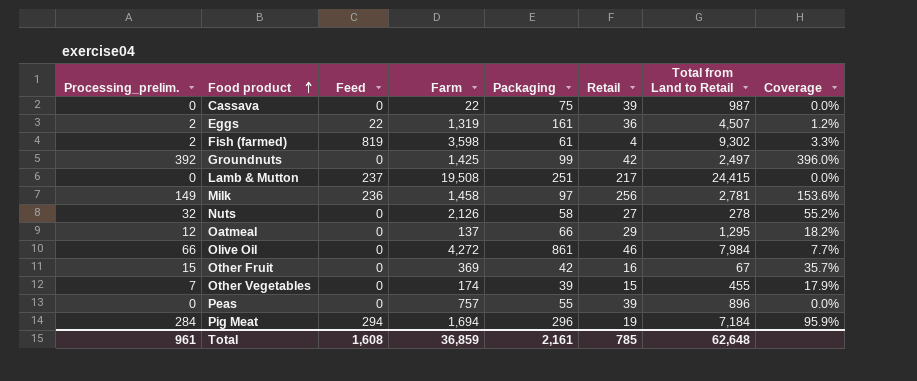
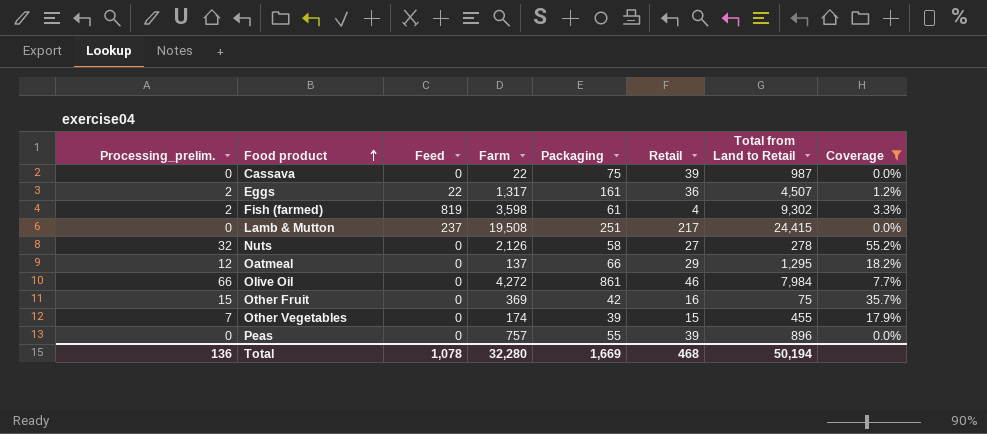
filter: none -> Coverage <= 55.2%
Eggs | Farm: 1,319 -> 1,317
Other Fruit | Total from Land to Retail: 67 -> 75
Total | Processing_prelim.: 961 -> 136
Total | Feed: 1,608 -> 1,078
Total | Farm: 36,859 -> 32,280
Total | Packaging: 2,161 -> 1,669
Total | Retail: 785 -> 468
Total | Total from Land to Retail: 62,648 -> 50,194

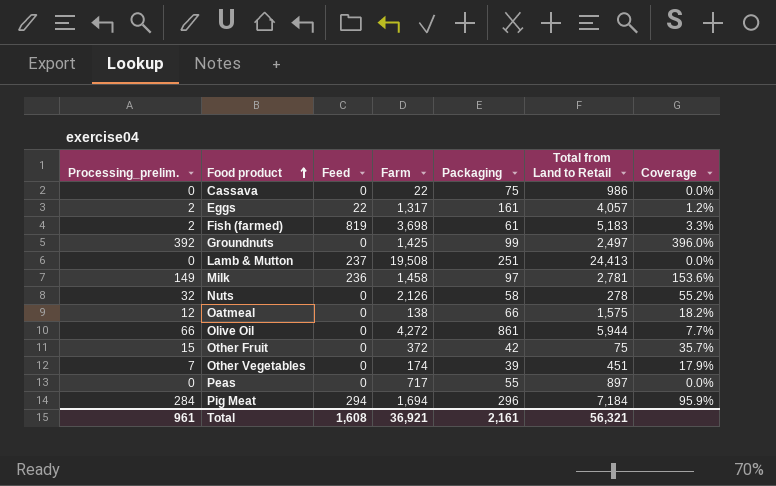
filter: Coverage <= 55.2% -> none
column Retail | position: 6 -> none
Cassava | Total from Land to Retail: 987 -> 986
Eggs | Total from Land to Retail: 4,507 -> 4,057
Fish (farmed) | Farm: 3,598 -> 3,698
Fish (farmed) | Total from Land to Retail: 9,302 -> 5,183
Lamb & Mutton | Total from Land to Retail: 24,415 -> 24,413
Oatmeal | Farm: 137 -> 138
Oatmeal | Total from Land to Retail: 1,295 -> 1,575
Olive Oil | Total from Land to Retail: 7,984 -> 5,944
Other Fruit | Farm: 369 -> 372
Other Vegetables | Total from Land to Retail: 455 -> 451
Peas | Farm: 757 -> 717
Peas | Total from Land to Retail: 896 -> 897
Total | Processing_prelim.: 136 -> 961
Total | Feed: 1,078 -> 1,608
Total | Farm: 32,280 -> 36,921
Total | Packaging: 1,669 -> 2,161
Total | Total from Land to Retail: 50,194 -> 56,321

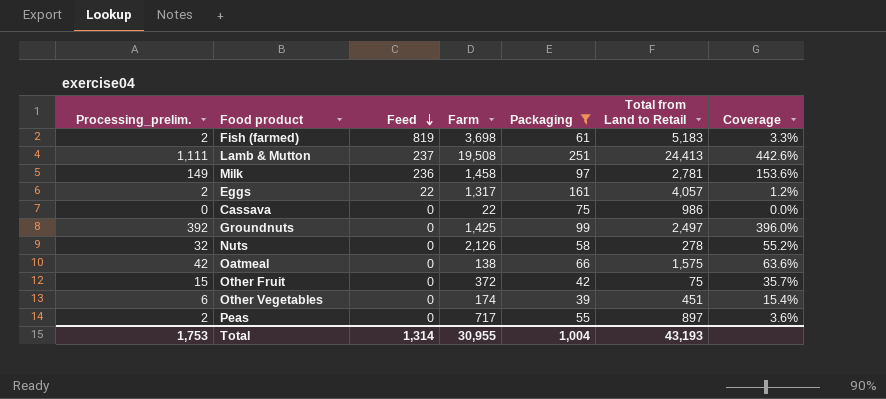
filter: none -> Packaging <= 251
row order: Food product ascending -> Feed descending
Lamb & Mutton | Processing_prelim.: 0 -> 1,111
Lamb & Mutton | Coverage: 0.0% -> 442.6%
Oatmeal | Processing_prelim.: 12 -> 42
Oatmeal | Coverage: 18.2% -> 63.6%
Other Vegetables | Processing_prelim.: 7 -> 6
Other Vegetables | Coverage: 17.9% -> 15.4%
Peas | Processing_prelim.: 0 -> 2
Peas | Coverage: 0.0% -> 3.6%
Total | Processing_prelim.: 961 -> 1,753
Total | Feed: 1,608 -> 1,314
Total | Farm: 36,921 -> 30,955
Total | Packaging: 2,161 -> 1,004
Total | Total from Land to Retail: 56,321 -> 43,193

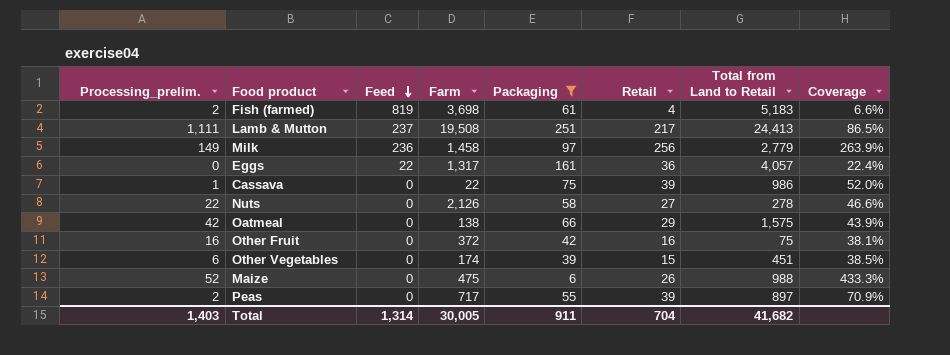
column Retail | position: none -> 6
column Coverage | formula: [Processing_prelim.] / [Packaging] -> [Retail] / [Packaging]
row Groundnuts: 392 | 0 | 1,425 | 99 | 2,497 | 396.0% -> none
Milk | Total from Land to Retail: 2,781 -> 2,779
Eggs | Processing_prelim.: 2 -> 0
Cassava | Processing_prelim.: 0 -> 1
Nuts | Processing_prelim.: 32 -> 22
Other Fruit | Processing_prelim.: 15 -> 16
row Maize: none -> 52 | 0 | 475 | 6 | 26 | 988 | 433.3%
Total | Processing_prelim.: 1,753 -> 1,403
Total | Farm: 30,955 -> 30,005
Total | Packaging: 1,004 -> 911
Total | Total from Land to Retail: 43,193 -> 41,682

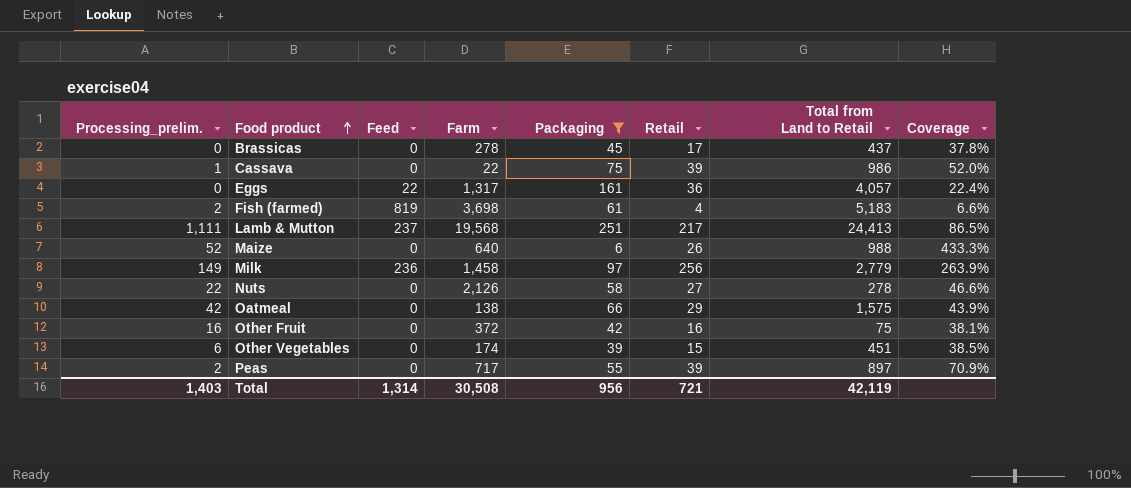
row order: Feed descending -> Food product ascending
row Brassicas: none -> 0 | 0 | 278 | 45 | 17 | 437 | 37.8%
Lamb & Mutton | Farm: 19,508 -> 19,568
Maize | Farm: 475 -> 640
Total | Farm: 30,005 -> 30,508
Total | Packaging: 911 -> 956
Total | Retail: 704 -> 721
Total | Total from Land to Retail: 41,682 -> 42,119

